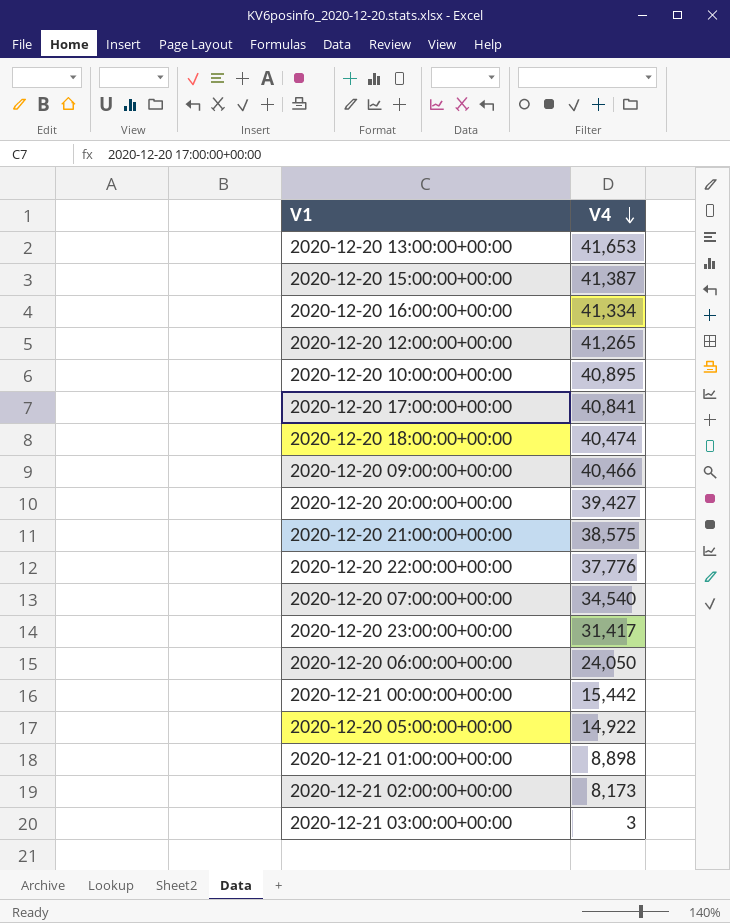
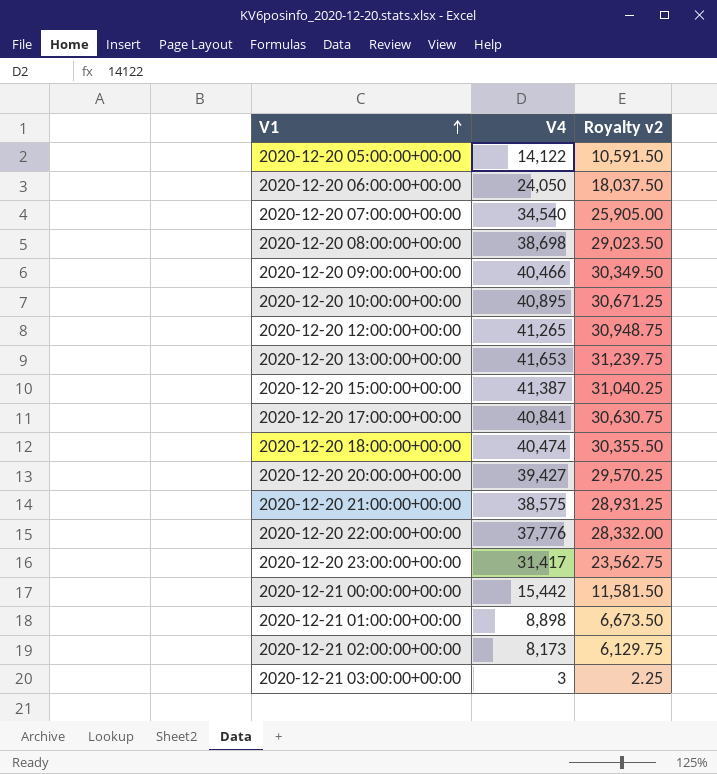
row order: V4 descending -> V1 ascending
column Royalty v2 | formula: none -> [V4] * 0.75
row 2020-12-20 16:00:00+00:00: 41,334 -> none
2020-12-20 05:00:00+00:00 | V4: 14,922 -> 14,122
row 2020-12-20 08:00:00+00:00: none -> 38,698 | 29,023.50

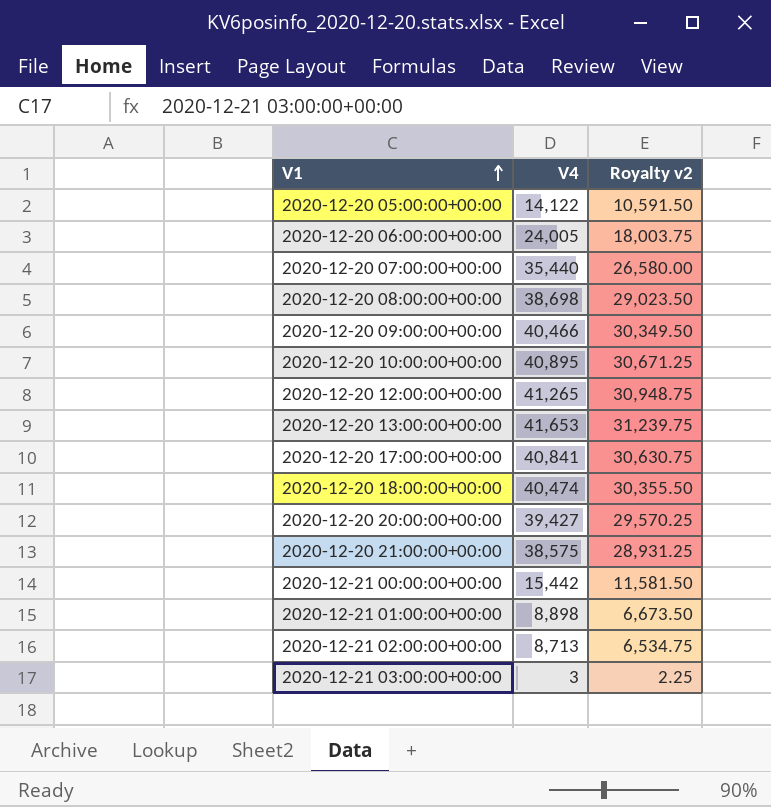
row 2020-12-20 15:00:00+00:00: 41,387 | 31,040.25 -> none
row 2020-12-20 22:00:00+00:00: 37,776 | 28,332.00 -> none
row 2020-12-20 23:00:00+00:00: 31,417 | 23,562.75 -> none
2020-12-20 06:00:00+00:00 | V4: 24,050 -> 24,005
2020-12-20 06:00:00+00:00 | Royalty v2: 18,037.50 -> 18,003.75
2020-12-20 07:00:00+00:00 | V4: 34,540 -> 35,440
2020-12-20 07:00:00+00:00 | Royalty v2: 25,905.00 -> 26,580.00
2020-12-21 02:00:00+00:00 | V4: 8,173 -> 8,713
2020-12-21 02:00:00+00:00 | Royalty v2: 6,129.75 -> 6,534.75

